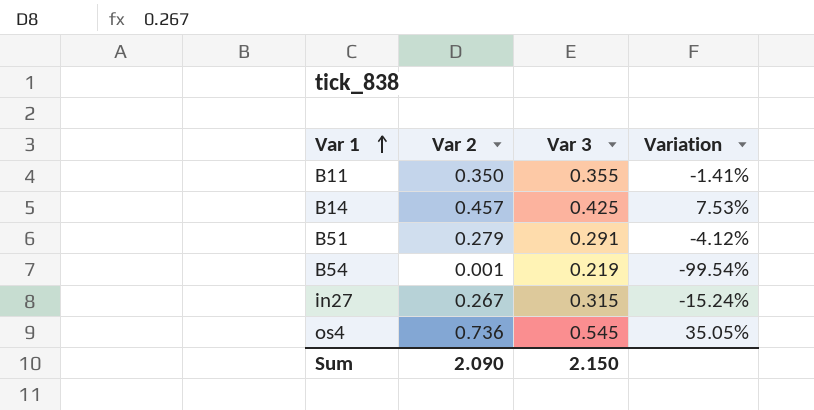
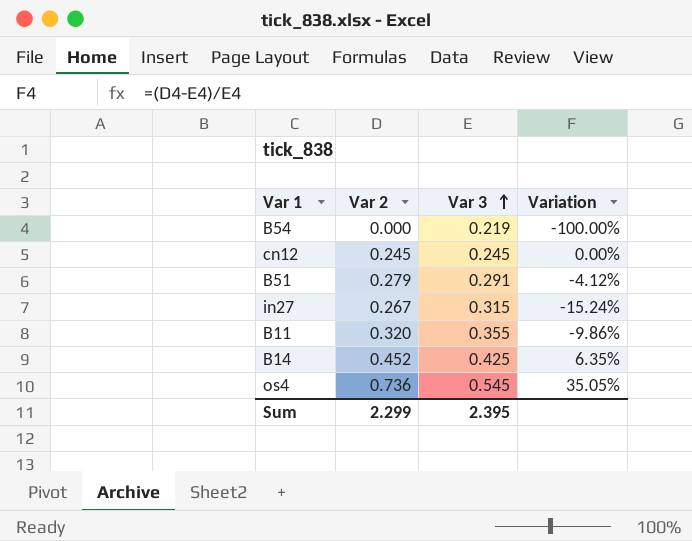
row order: Var 1 ascending -> Var 3 ascending
B54 | Var 2: 0.001 -> 0.000
B54 | Variation: -99.54% -> -100.00%
row cn12: none -> 0.245 | 0.245 | 0.00%
B11 | Var 2: 0.350 -> 0.320
B11 | Variation: -1.41% -> -9.86%
B14 | Var 2: 0.457 -> 0.452
B14 | Variation: 7.53% -> 6.35%
Sum | Var 2: 2.090 -> 2.299
Sum | Var 3: 2.150 -> 2.395

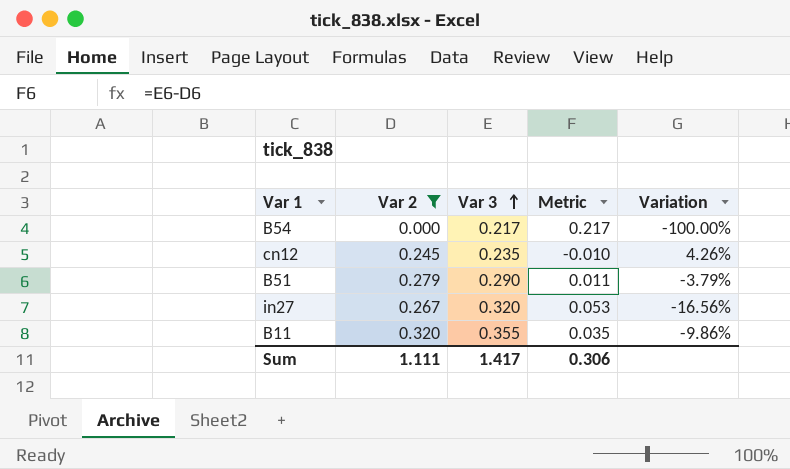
filter: none -> Var 2 <= 0.320
column Metric | formula: none -> [Var 3] - [Var 2]
B54 | Var 3: 0.219 -> 0.217
cn12 | Var 3: 0.245 -> 0.235
cn12 | Variation: 0.00% -> 4.26%
B51 | Var 3: 0.291 -> 0.290
B51 | Variation: -4.12% -> -3.79%
in27 | Var 3: 0.315 -> 0.320
in27 | Variation: -15.24% -> -16.56%
Sum | Var 2: 2.299 -> 1.111
Sum | Var 3: 2.395 -> 1.417

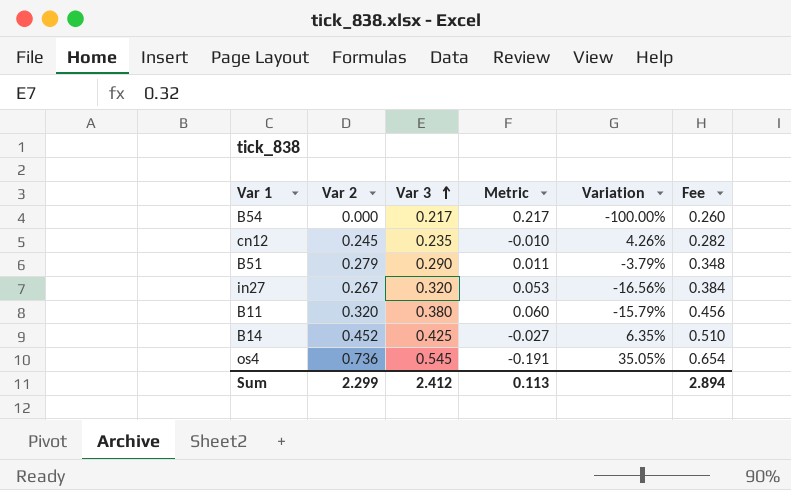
filter: Var 2 <= 0.320 -> none
column Fee | formula: none -> [Var 3] * 1.2
B11 | Var 3: 0.355 -> 0.380
B11 | Metric: 0.035 -> 0.060
B11 | Variation: -9.86% -> -15.79%
Sum | Var 2: 1.111 -> 2.299
Sum | Var 3: 1.417 -> 2.412
Sum | Metric: 0.306 -> 0.113

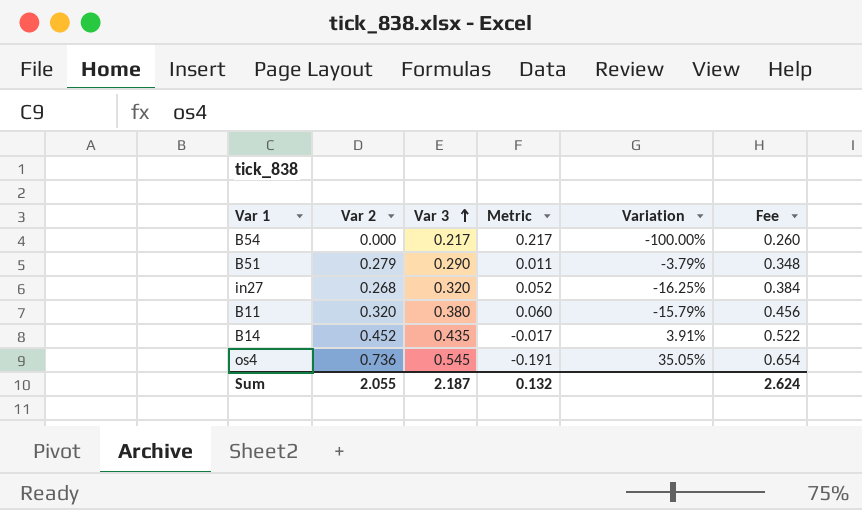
row cn12: 0.245 | 0.235 | -0.010 | 4.26% | 0.282 -> none
in27 | Var 2: 0.267 -> 0.268
in27 | Metric: 0.053 -> 0.052
in27 | Variation: -16.56% -> -16.25%
B14 | Var 3: 0.425 -> 0.435
B14 | Metric: -0.027 -> -0.017
B14 | Variation: 6.35% -> 3.91%
B14 | Fee: 0.510 -> 0.522
Sum | Var 2: 2.299 -> 2.055
Sum | Var 3: 2.412 -> 2.187
Sum | Metric: 0.113 -> 0.132
Sum | Fee: 2.894 -> 2.624

